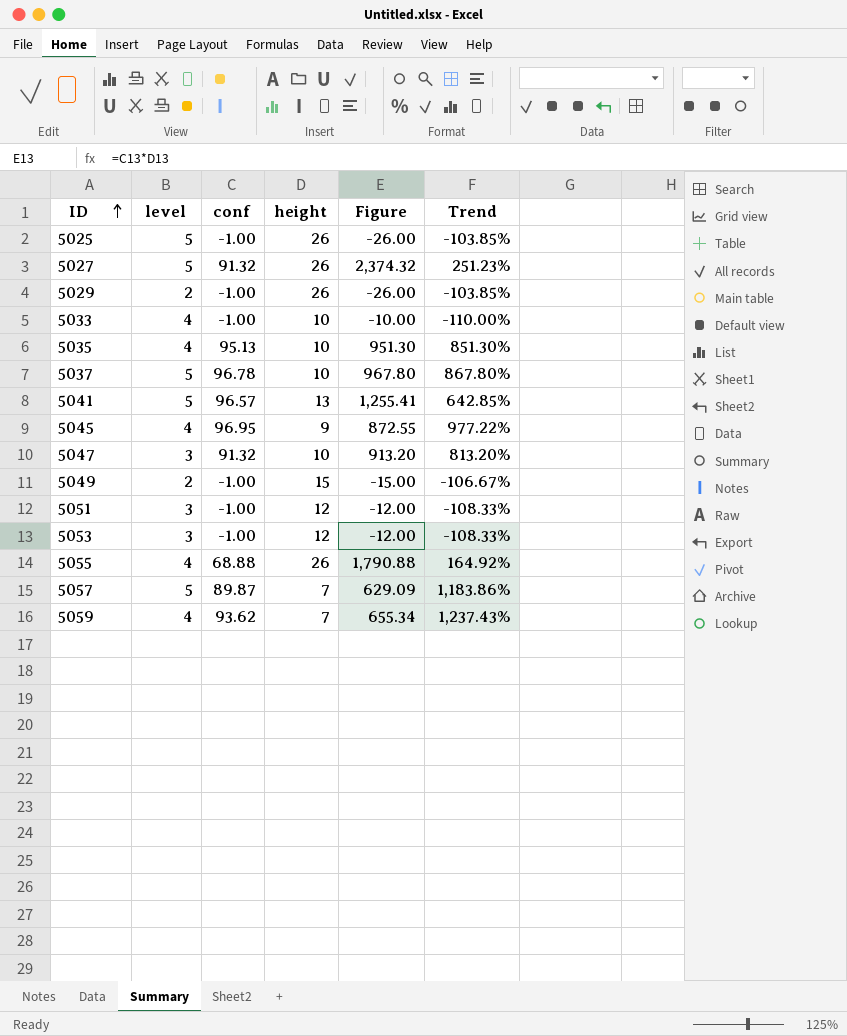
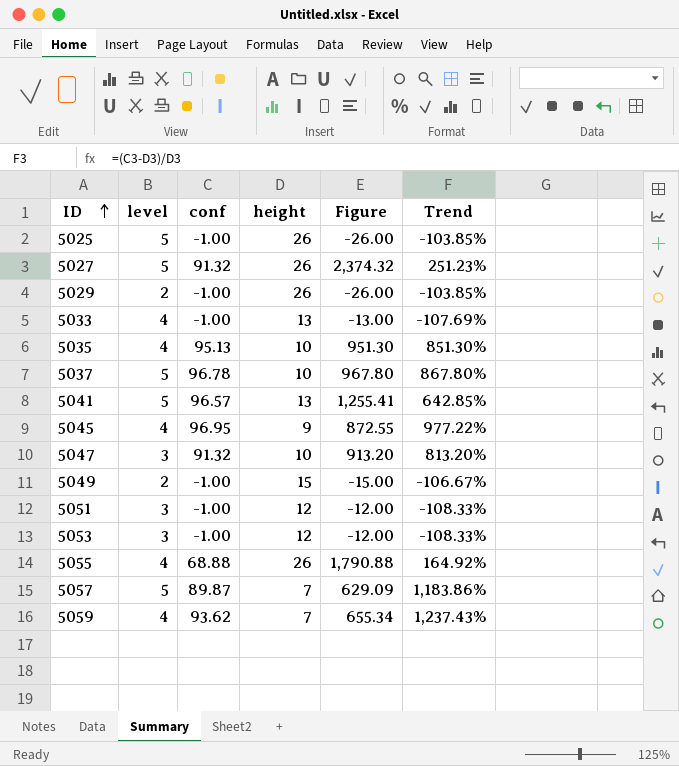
5033 | height: 10 -> 13
5033 | Figure: -10.00 -> -13.00
5033 | Trend: -110.00% -> -107.69%

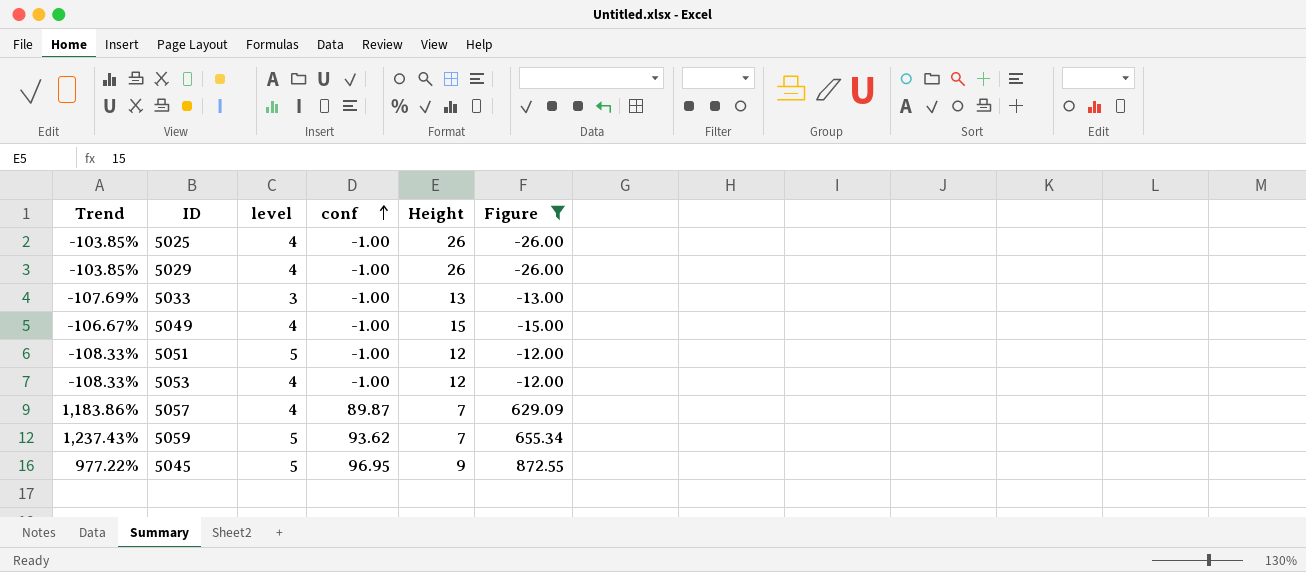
filter: none -> Figure <= 872.55
row order: ID ascending -> conf ascending
column Trend | position: 6 -> 1
column name: height -> Height
5025 | level: 5 -> 4
5029 | level: 2 -> 4
5033 | level: 4 -> 3
5049 | level: 2 -> 4
5051 | level: 3 -> 5
5053 | level: 3 -> 4
5057 | level: 5 -> 4
5059 | level: 4 -> 5
5045 | level: 4 -> 5

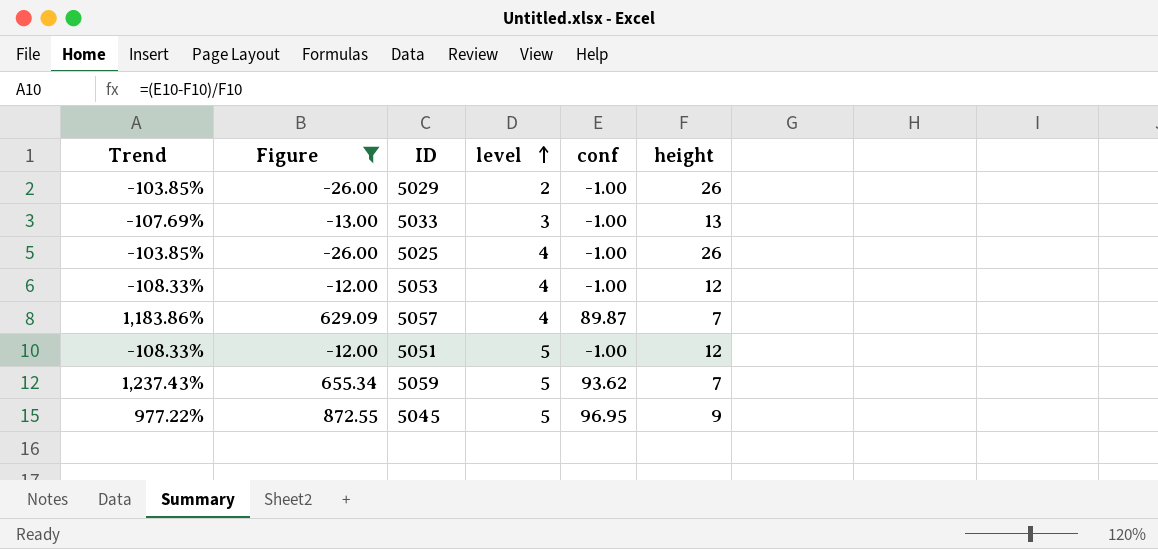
row order: conf ascending -> level ascending
column Figure | position: 6 -> 2
column name: Height -> height
row 5049: -106.67% | 4 | -1.00 | 15 | -15.00 -> none
5029 | level: 4 -> 2

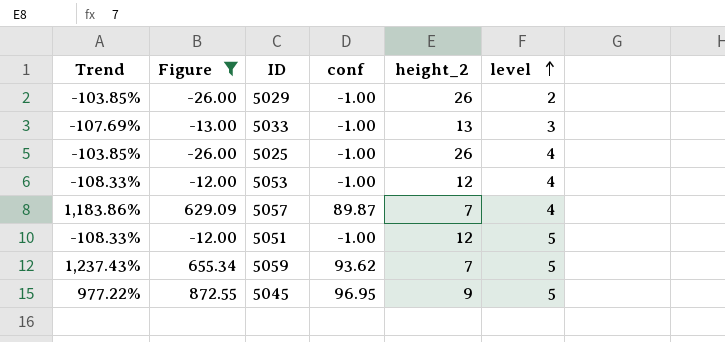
column name: height -> height_2
column level | position: 4 -> 6

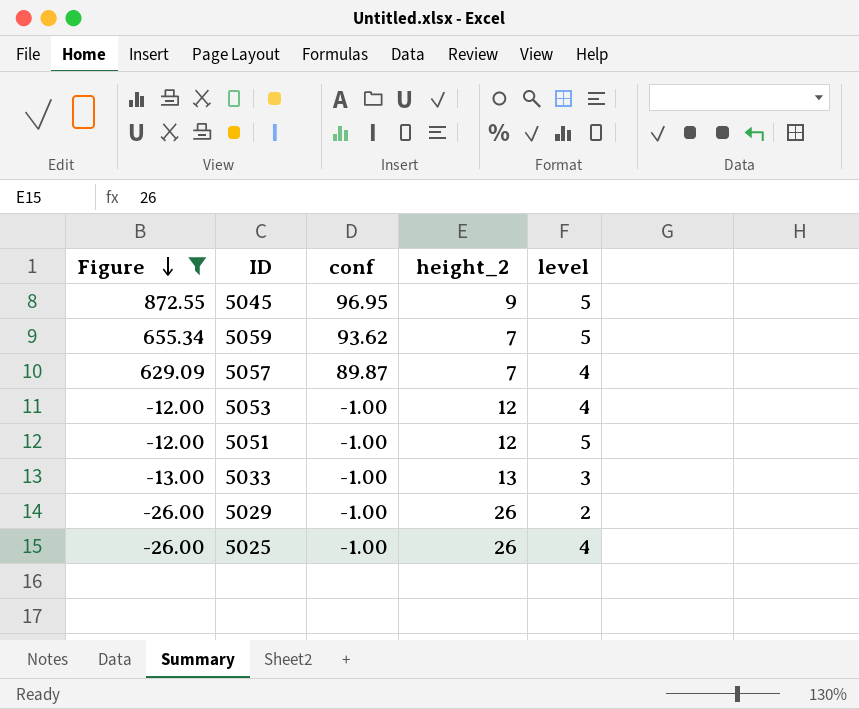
row order: level ascending -> Figure descending
column Trend | formula: ([conf] - [height_2]) / [height_2] -> none

